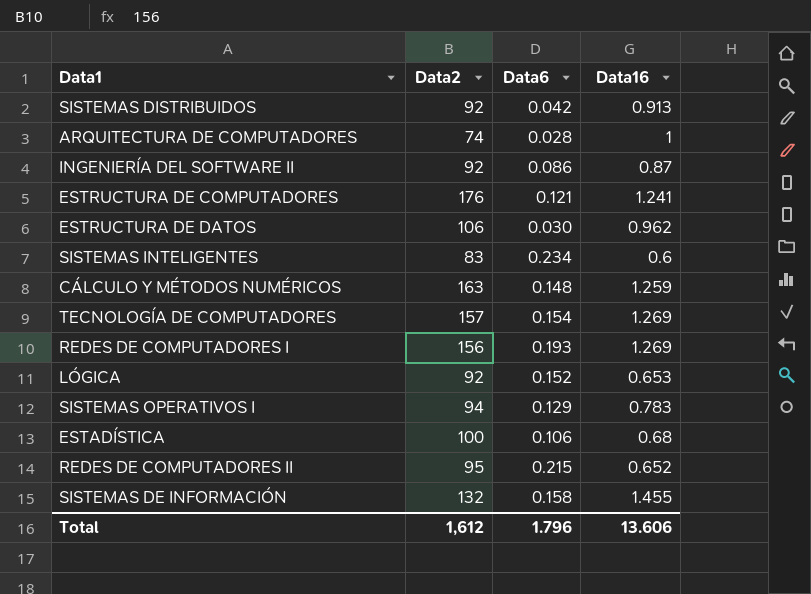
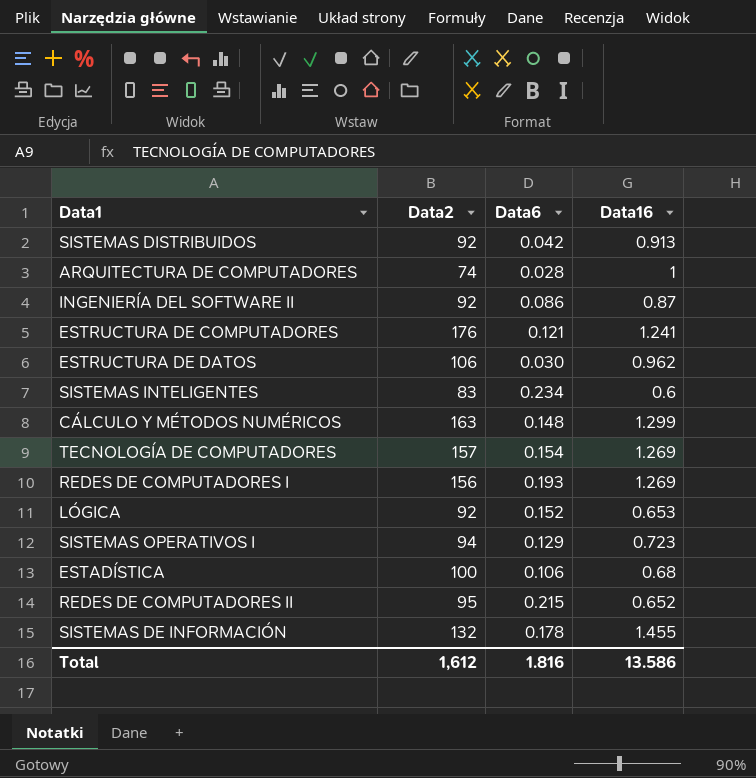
CÁLCULO Y MÉTODOS NUMÉRICOS | Data16: 1.259 -> 1.299
SISTEMAS OPERATIVOS I | Data16: 0.783 -> 0.723
SISTEMAS DE INFORMACIÓN | Data6: 0.158 -> 0.178
Total | Data6: 1.796 -> 1.816
Total | Data16: 13.606 -> 13.586

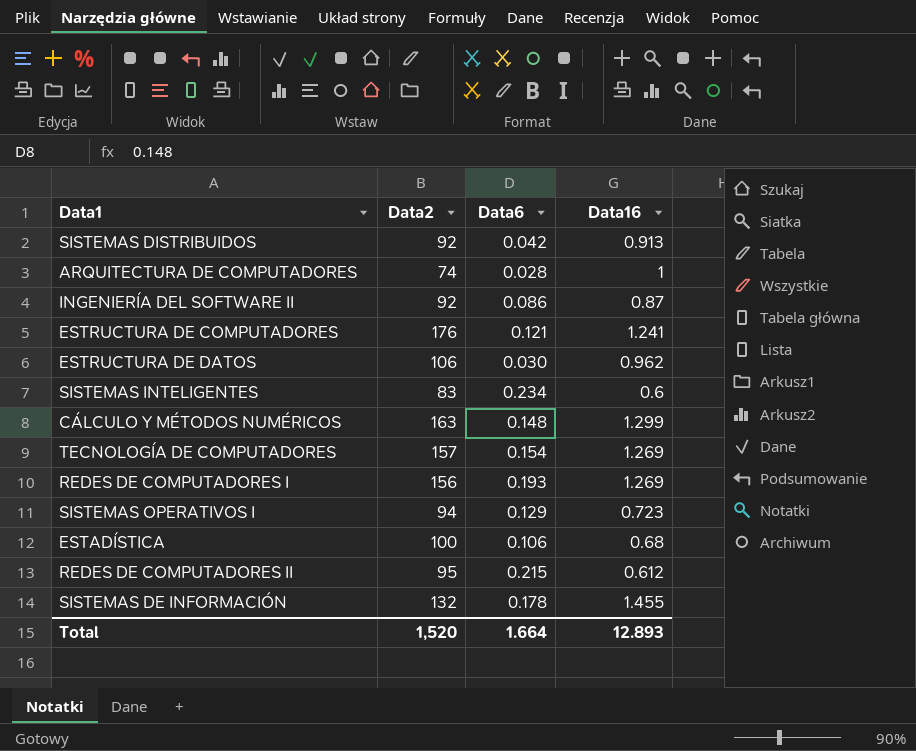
row LÓGICA: 92 | 0.152 | 0.653 -> none
REDES DE COMPUTADORES II | Data16: 0.652 -> 0.612
Total | Data2: 1,612 -> 1,520
Total | Data6: 1.816 -> 1.664
Total | Data16: 13.586 -> 12.893

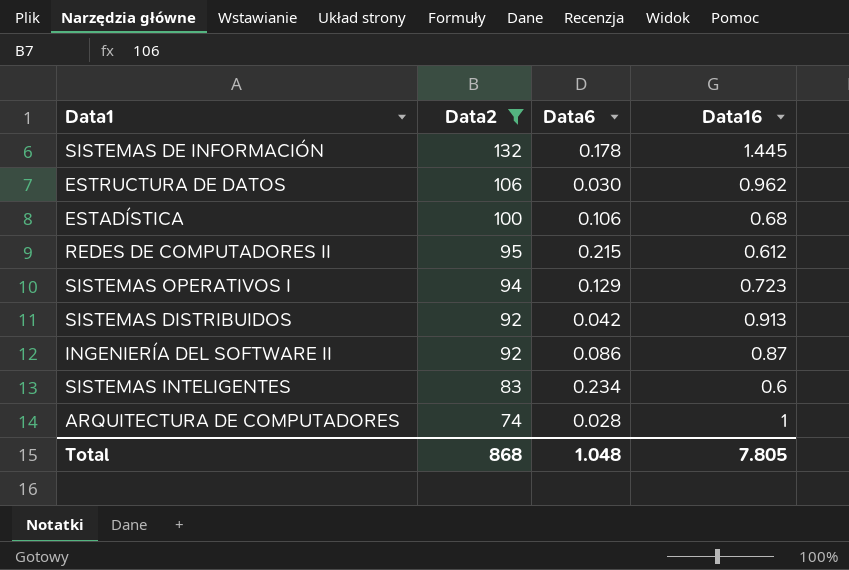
filter: none -> Data2 <= 132
row order: none -> Data2 descending
SISTEMAS DE INFORMACIÓN | Data16: 1.455 -> 1.445
Total | Data2: 1,520 -> 868
Total | Data6: 1.664 -> 1.048
Total | Data16: 12.893 -> 7.805

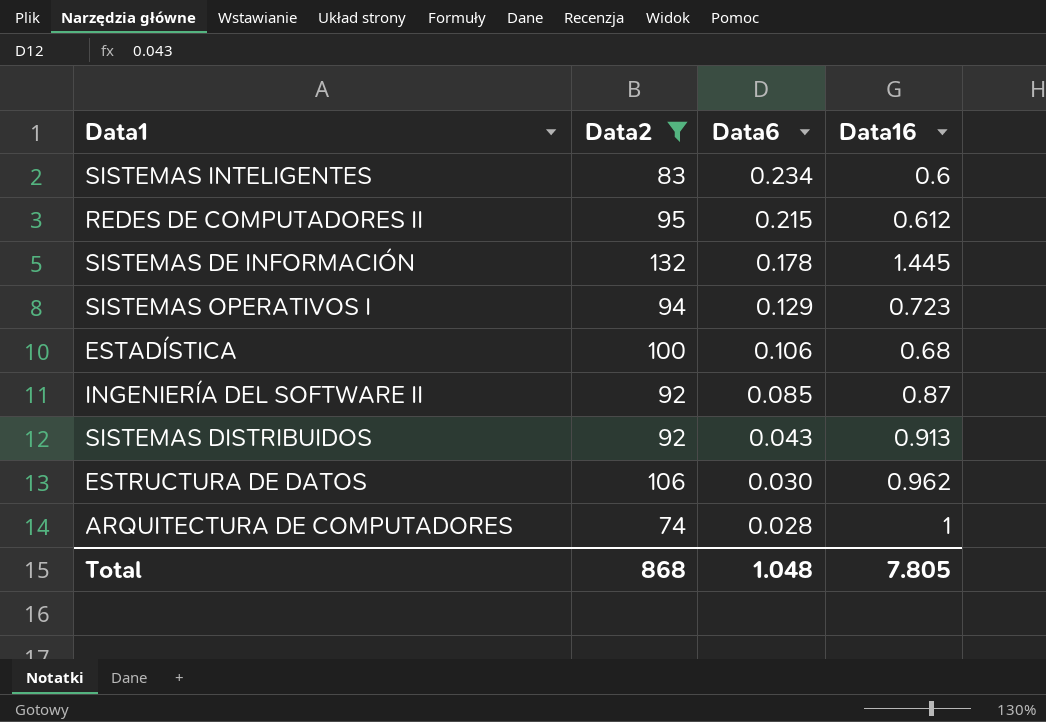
row order: Data2 descending -> Data6 descending
INGENIERÍA DEL SOFTWARE II | Data6: 0.086 -> 0.085
SISTEMAS DISTRIBUIDOS | Data6: 0.042 -> 0.043

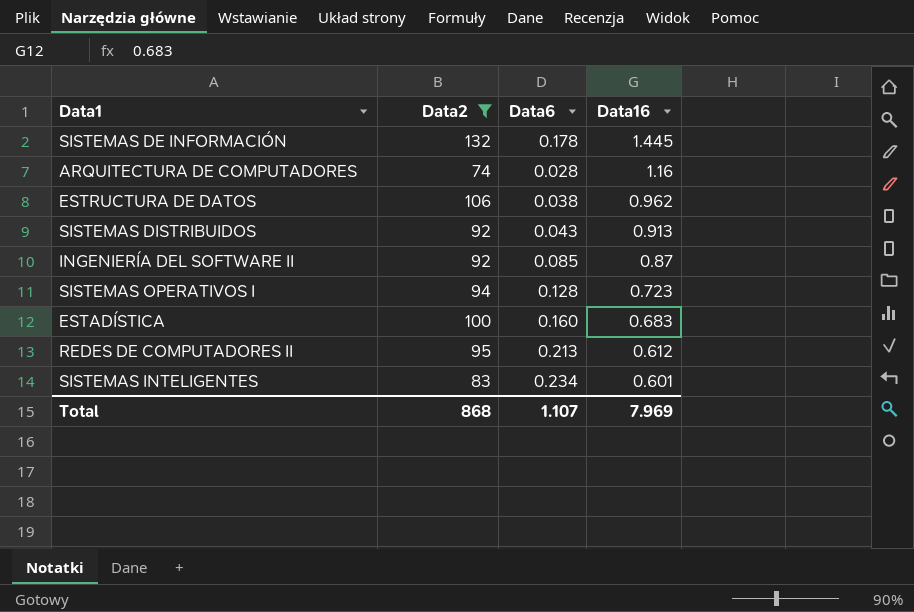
row order: Data6 descending -> Data16 descending
ARQUITECTURA DE COMPUTADORES | Data16: 1 -> 1.16
ESTRUCTURA DE DATOS | Data6: 0.030 -> 0.038
SISTEMAS OPERATIVOS I | Data6: 0.129 -> 0.128
ESTADÍSTICA | Data6: 0.106 -> 0.160
ESTADÍSTICA | Data16: 0.68 -> 0.683
REDES DE COMPUTADORES II | Data6: 0.215 -> 0.213
SISTEMAS INTELIGENTES | Data16: 0.6 -> 0.601
Total | Data6: 1.048 -> 1.107
Total | Data16: 7.805 -> 7.969

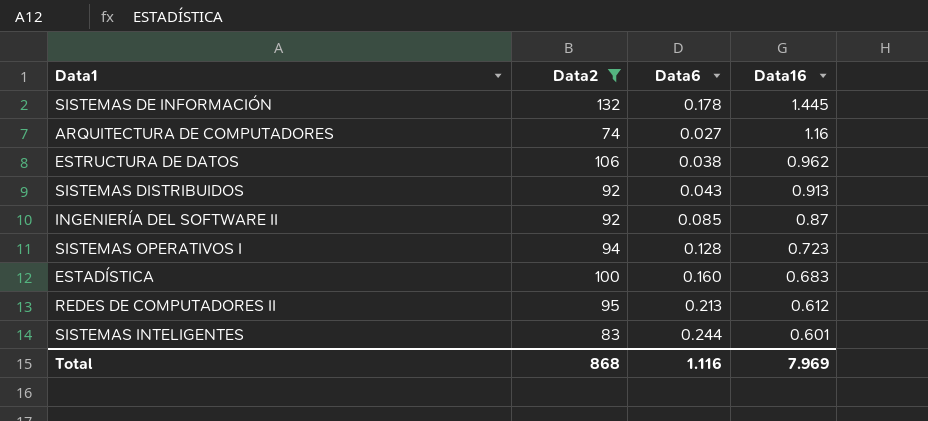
ARQUITECTURA DE COMPUTADORES | Data6: 0.028 -> 0.027
SISTEMAS INTELIGENTES | Data6: 0.234 -> 0.244
Total | Data6: 1.107 -> 1.116

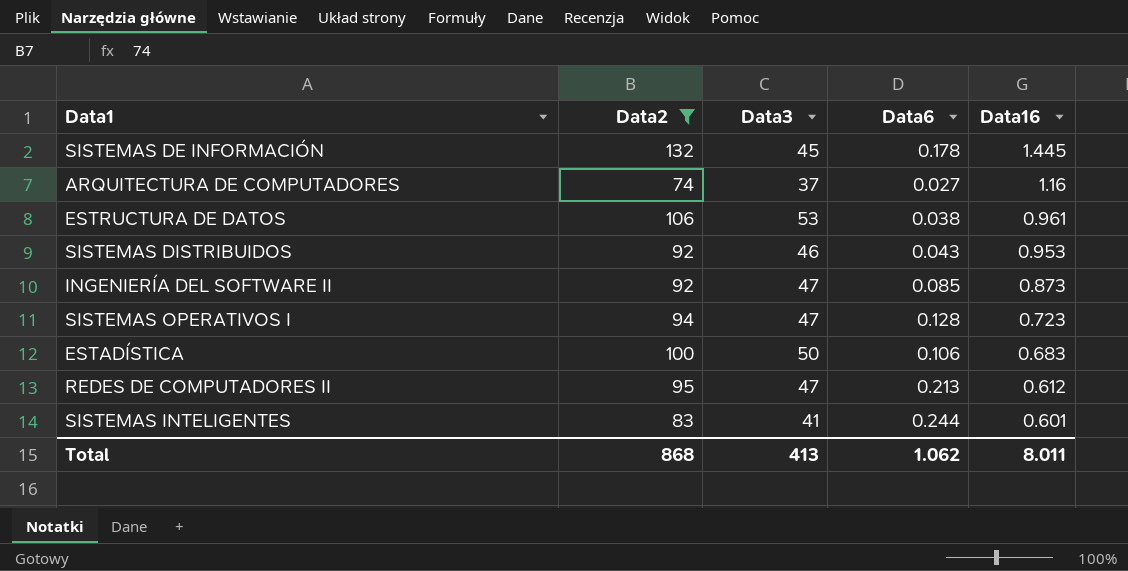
column Data3 | position: none -> 3
ESTRUCTURA DE DATOS | Data16: 0.962 -> 0.961
SISTEMAS DISTRIBUIDOS | Data16: 0.913 -> 0.953
INGENIERÍA DEL SOFTWARE II | Data16: 0.87 -> 0.873
ESTADÍSTICA | Data6: 0.160 -> 0.106
Total | Data6: 1.116 -> 1.062
Total | Data16: 7.969 -> 8.011

